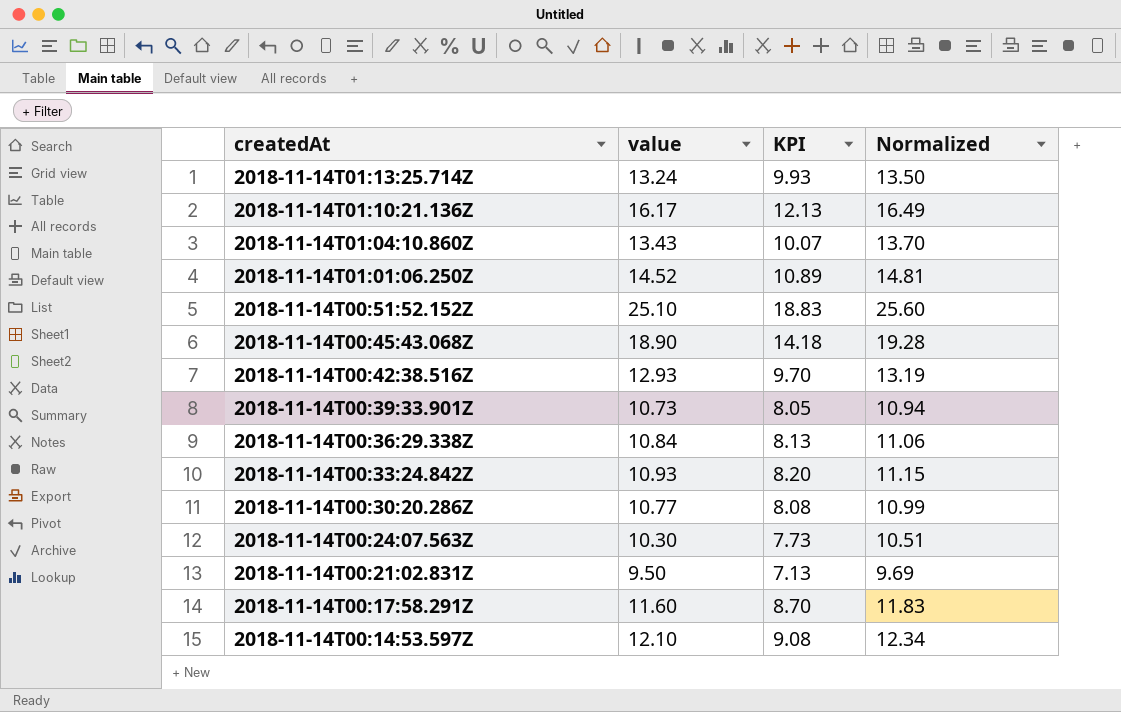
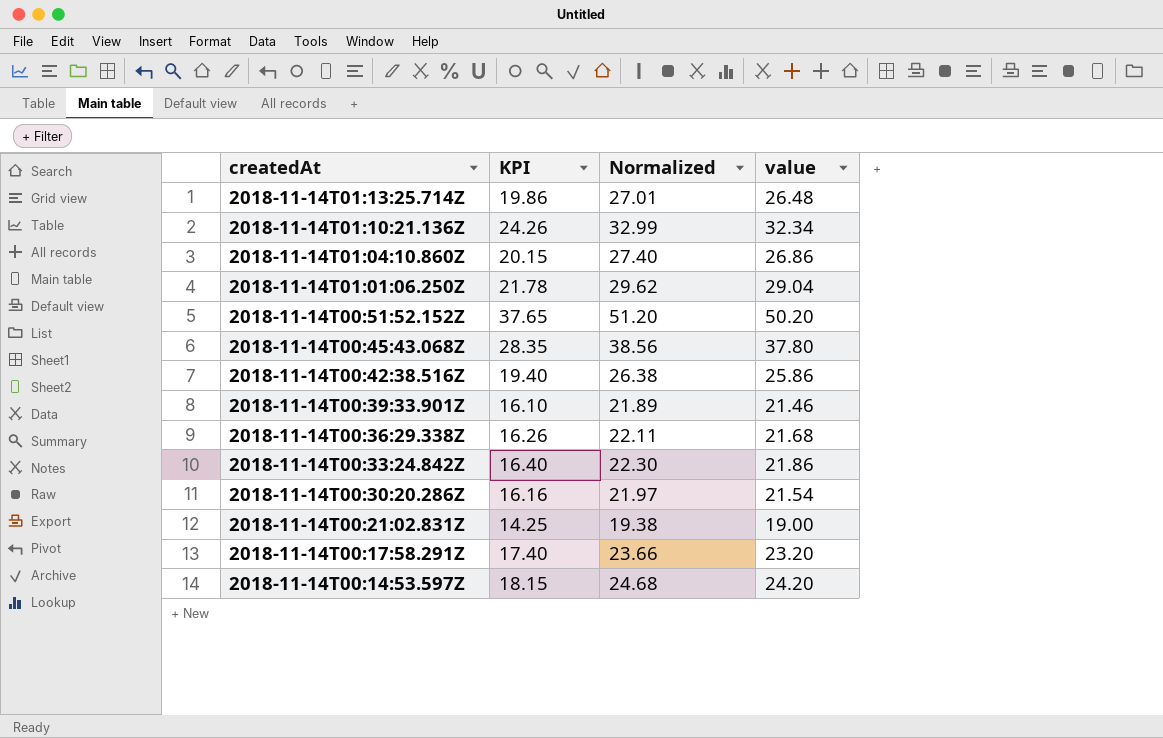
column value | position: 2 -> 4
row 2018-11-14T00:24:07.563Z: 10.30 | 7.73 | 10.51 -> none
2018-11-14T01:13:25.714Z | KPI: 9.93 -> 19.86
2018-11-14T01:13:25.714Z | Normalized: 13.50 -> 27.01
2018-11-14T01:13:25.714Z | value: 13.24 -> 26.48
2018-11-14T01:10:21.136Z | KPI: 12.13 -> 24.26
2018-11-14T01:10:21.136Z | Normalized: 16.49 -> 32.99
2018-11-14T01:10:21.136Z | value: 16.17 -> 32.34
2018-11-14T01:04:10.860Z | KPI: 10.07 -> 20.15
2018-11-14T01:04:10.860Z | Normalized: 13.70 -> 27.40
2018-11-14T01:04:10.860Z | value: 13.43 -> 26.86
2018-11-14T01:01:06.250Z | KPI: 10.89 -> 21.78
2018-11-14T01:01:06.250Z | Normalized: 14.81 -> 29.62
2018-11-14T01:01:06.250Z | value: 14.52 -> 29.04
2018-11-14T00:51:52.152Z | KPI: 18.83 -> 37.65
2018-11-14T00:51:52.152Z | Normalized: 25.60 -> 51.20
2018-11-14T00:51:52.152Z | value: 25.10 -> 50.20
2018-11-14T00:45:43.068Z | KPI: 14.18 -> 28.35
2018-11-14T00:45:43.068Z | Normalized: 19.28 -> 38.56
2018-11-14T00:45:43.068Z | value: 18.90 -> 37.80
2018-11-14T00:42:38.516Z | KPI: 9.70 -> 19.40
2018-11-14T00:42:38.516Z | Normalized: 13.19 -> 26.38
2018-11-14T00:42:38.516Z | value: 12.93 -> 25.86
2018-11-14T00:39:33.901Z | KPI: 8.05 -> 16.10
2018-11-14T00:39:33.901Z | Normalized: 10.94 -> 21.89
2018-11-14T00:39:33.901Z | value: 10.73 -> 21.46
2018-11-14T00:36:29.338Z | KPI: 8.13 -> 16.26
2018-11-14T00:36:29.338Z | Normalized: 11.06 -> 22.11
2018-11-14T00:36:29.338Z | value: 10.84 -> 21.68
2018-11-14T00:33:24.842Z | KPI: 8.20 -> 16.40
2018-11-14T00:33:24.842Z | Normalized: 11.15 -> 22.30
2018-11-14T00:33:24.842Z | value: 10.93 -> 21.86
2018-11-14T00:30:20.286Z | KPI: 8.08 -> 16.16
2018-11-14T00:30:20.286Z | Normalized: 10.99 -> 21.97
2018-11-14T00:30:20.286Z | value: 10.77 -> 21.54
2018-11-14T00:21:02.831Z | KPI: 7.13 -> 14.25
2018-11-14T00:21:02.831Z | Normalized: 9.69 -> 19.38
2018-11-14T00:21:02.831Z | value: 9.50 -> 19.00
2018-11-14T00:17:58.291Z | KPI: 8.70 -> 17.40
2018-11-14T00:17:58.291Z | Normalized: 11.83 -> 23.66
2018-11-14T00:17:58.291Z | value: 11.60 -> 23.20
2018-11-14T00:14:53.597Z | KPI: 9.08 -> 18.15
2018-11-14T00:14:53.597Z | Normalized: 12.34 -> 24.68
2018-11-14T00:14:53.597Z | value: 12.10 -> 24.20

